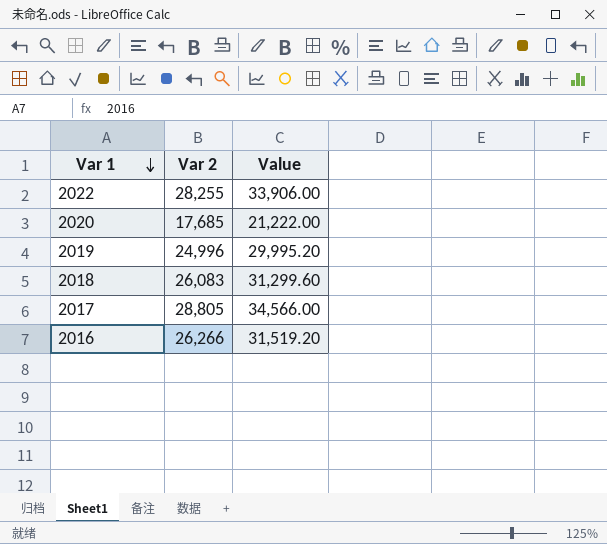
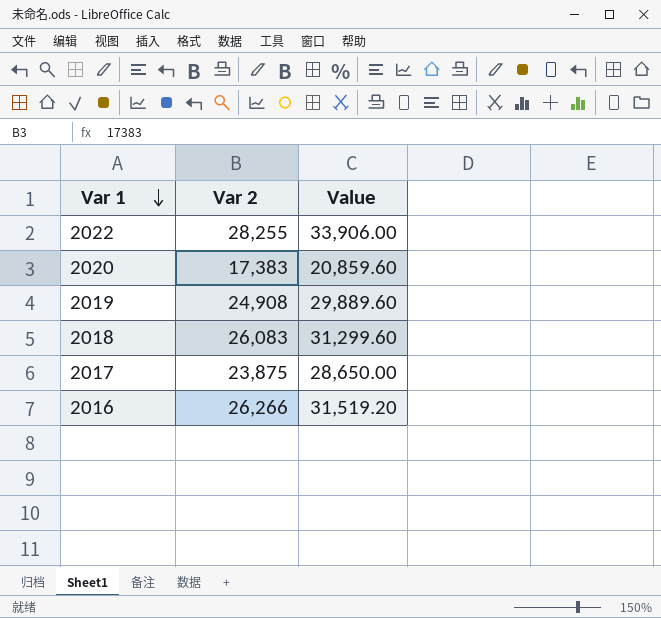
2020 | Var 2: 17,685 -> 17,383
2020 | Value: 21,222.00 -> 20,859.60
2019 | Var 2: 24,996 -> 24,908
2019 | Value: 29,995.20 -> 29,889.60
2017 | Var 2: 28,805 -> 23,875
2017 | Value: 34,566.00 -> 28,650.00

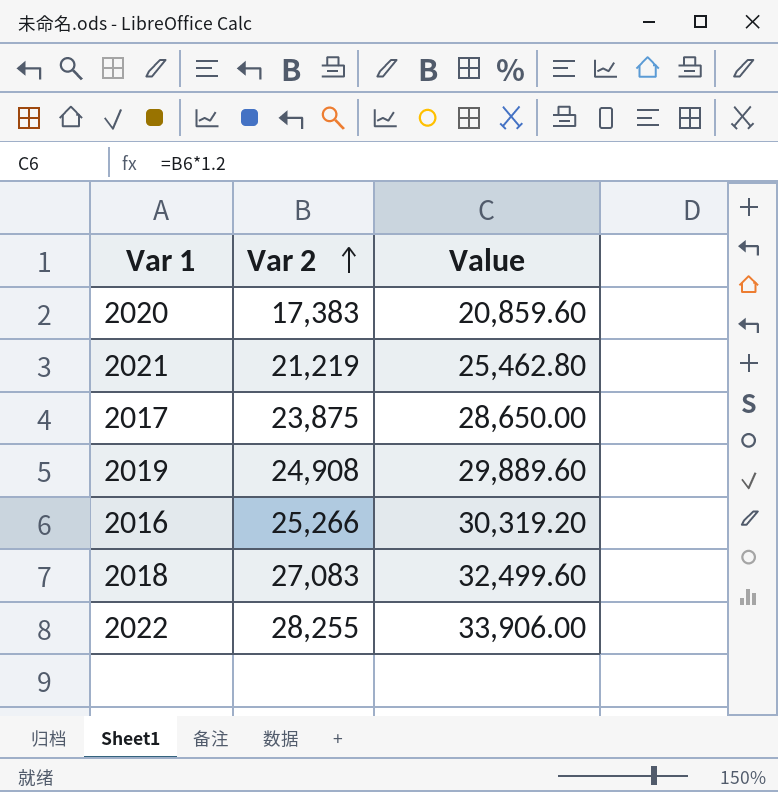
row order: Var 1 descending -> Var 2 ascending
row 2021: none -> 21,219 | 25,462.80
2016 | Var 2: 26,266 -> 25,266
2016 | Value: 31,519.20 -> 30,319.20
2018 | Var 2: 26,083 -> 27,083
2018 | Value: 31,299.60 -> 32,499.60

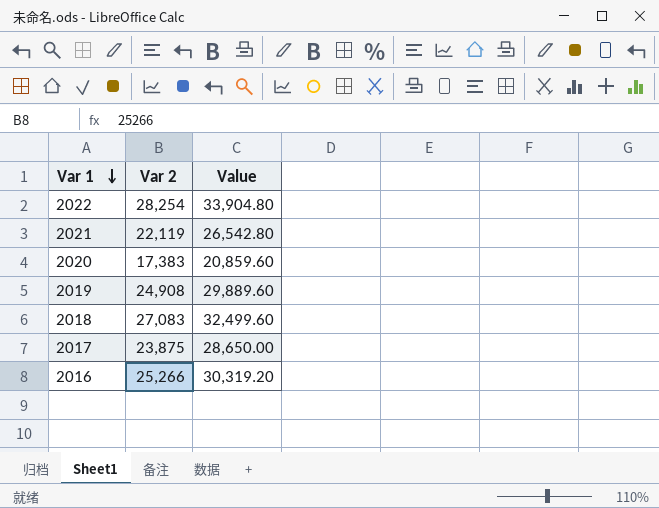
row order: Var 2 ascending -> Var 1 descending
2022 | Var 2: 28,255 -> 28,254
2022 | Value: 33,906.00 -> 33,904.80
2021 | Var 2: 21,219 -> 22,119
2021 | Value: 25,462.80 -> 26,542.80

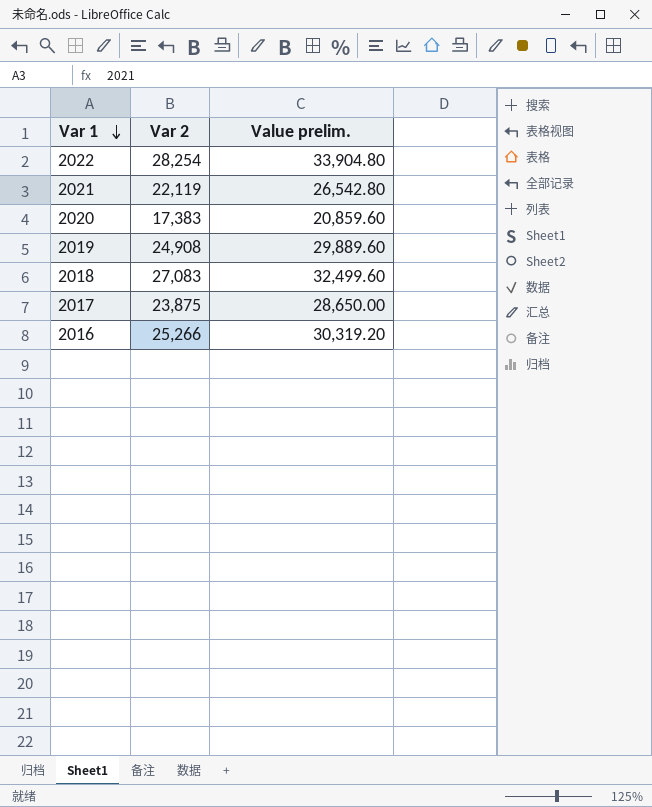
column name: Value -> Value prelim.

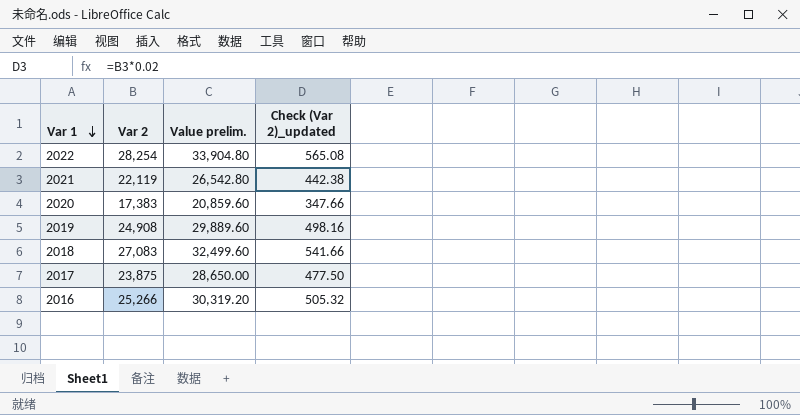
column Check (Var 2)_updated | formula: none -> [Var 2] * 0.02

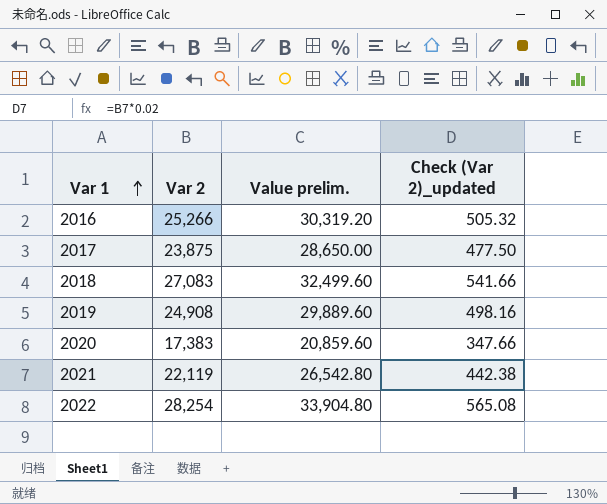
row order: Var 1 descending -> Var 1 ascending

